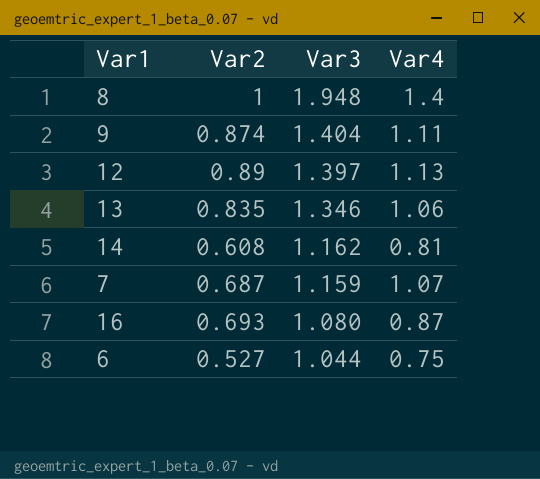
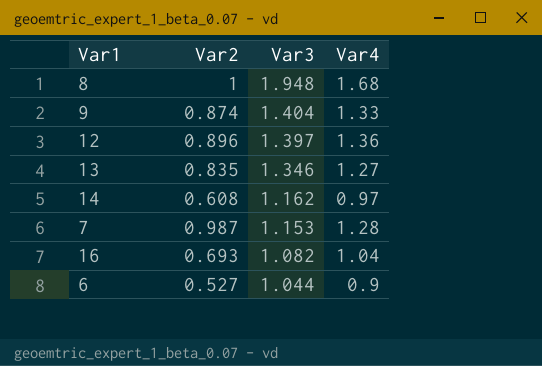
8 | Var4: 1.4 -> 1.68
9 | Var4: 1.11 -> 1.33
12 | Var2: 0.89 -> 0.896
12 | Var4: 1.13 -> 1.36
13 | Var4: 1.06 -> 1.27
14 | Var4: 0.81 -> 0.97
7 | Var2: 0.687 -> 0.987
7 | Var3: 1.159 -> 1.153
7 | Var4: 1.07 -> 1.28
16 | Var3: 1.080 -> 1.082
16 | Var4: 0.87 -> 1.04
6 | Var4: 0.75 -> 0.9

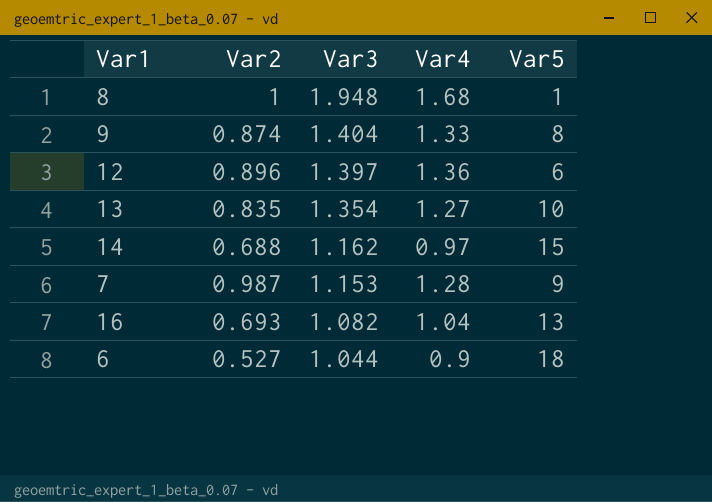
column Var5 | position: none -> 5
13 | Var3: 1.346 -> 1.354
14 | Var2: 0.608 -> 0.688

